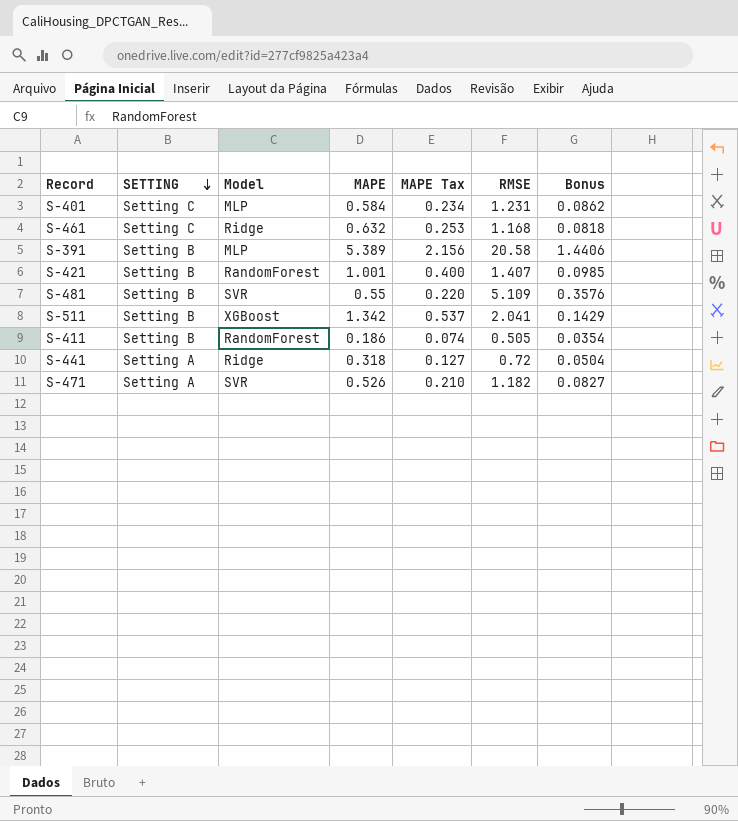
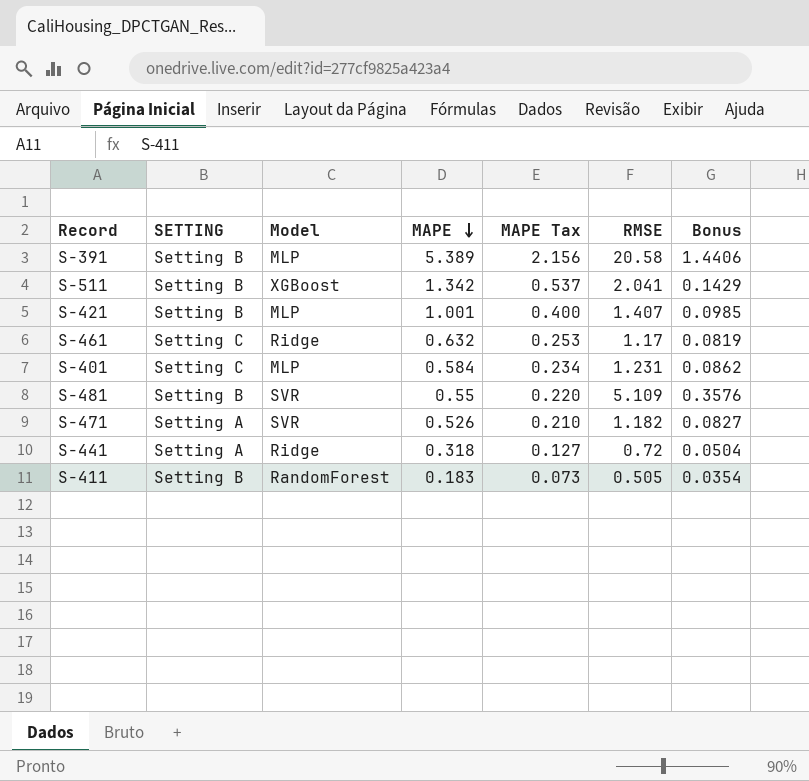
row order: SETTING descending -> MAPE descending
S-421 | Model: RandomForest -> MLP
S-461 | RMSE: 1.168 -> 1.17
S-461 | Bonus: 0.0818 -> 0.0819
S-411 | MAPE: 0.186 -> 0.183
S-411 | MAPE Tax: 0.074 -> 0.073

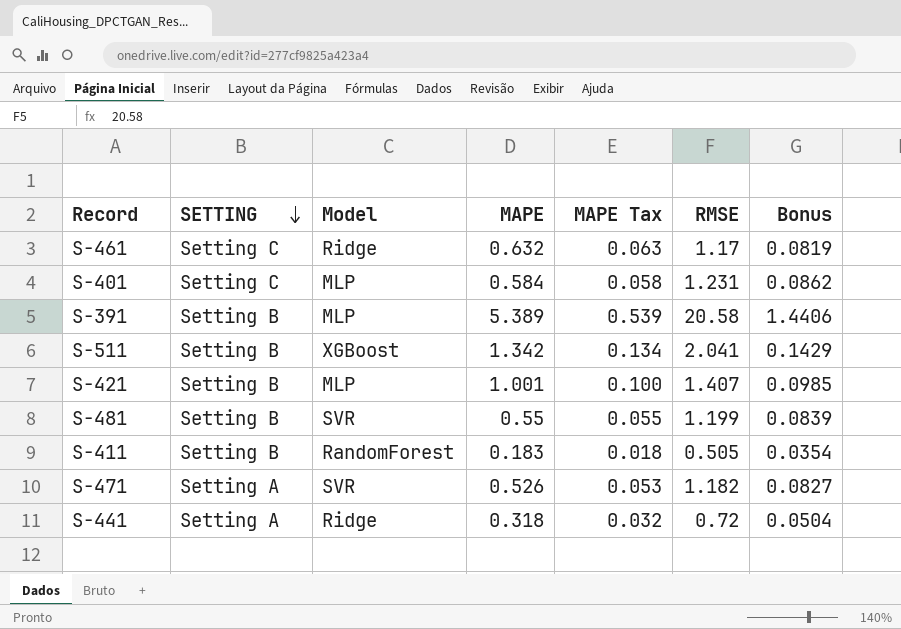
row order: MAPE descending -> SETTING descending
column MAPE Tax | formula: [MAPE] * 0.4 -> [MAPE] * 0.1
S-481 | RMSE: 5.109 -> 1.199
S-481 | Bonus: 0.3576 -> 0.0839

